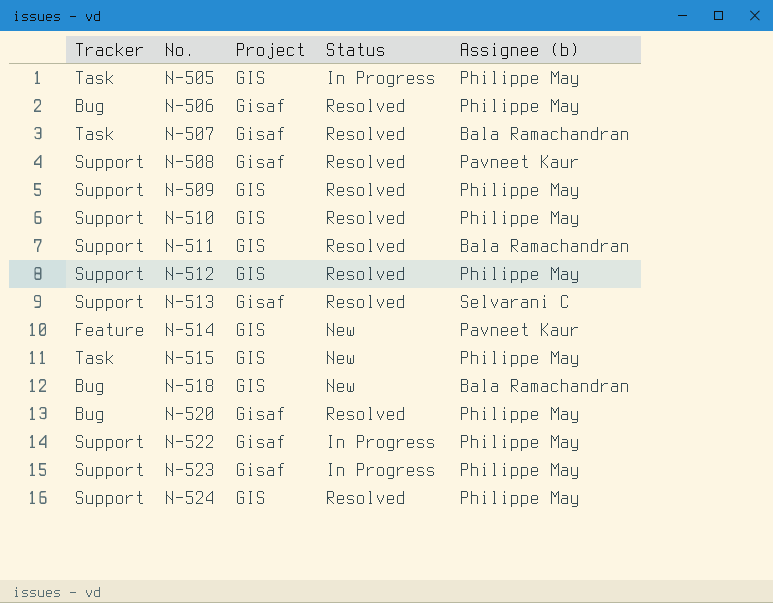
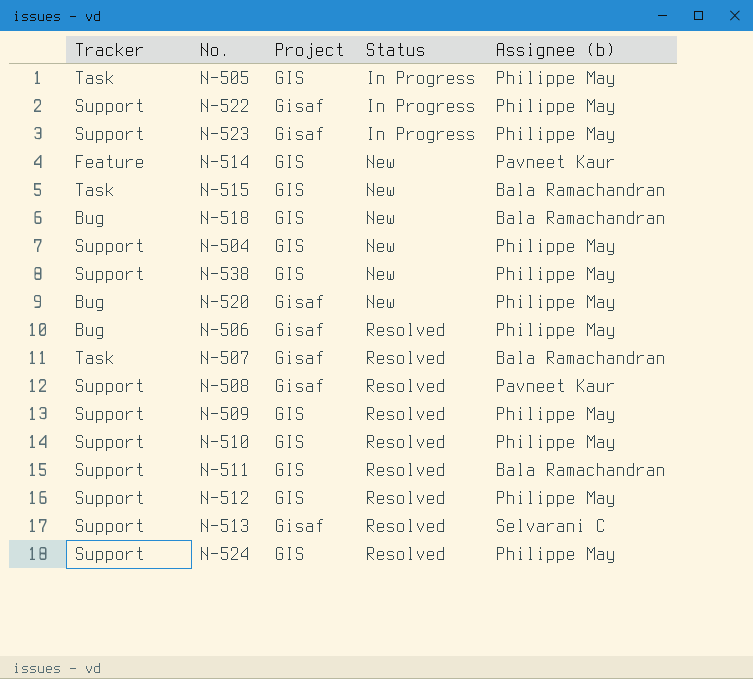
row order: No. ascending -> Status ascending
N-515 | Assignee (b): Philippe May -> Bala Ramachandran
row N-504: none -> Support | GIS | New | Philippe May
row N-538: none -> Support | GIS | New | Philippe May
N-520 | Status: Resolved -> New

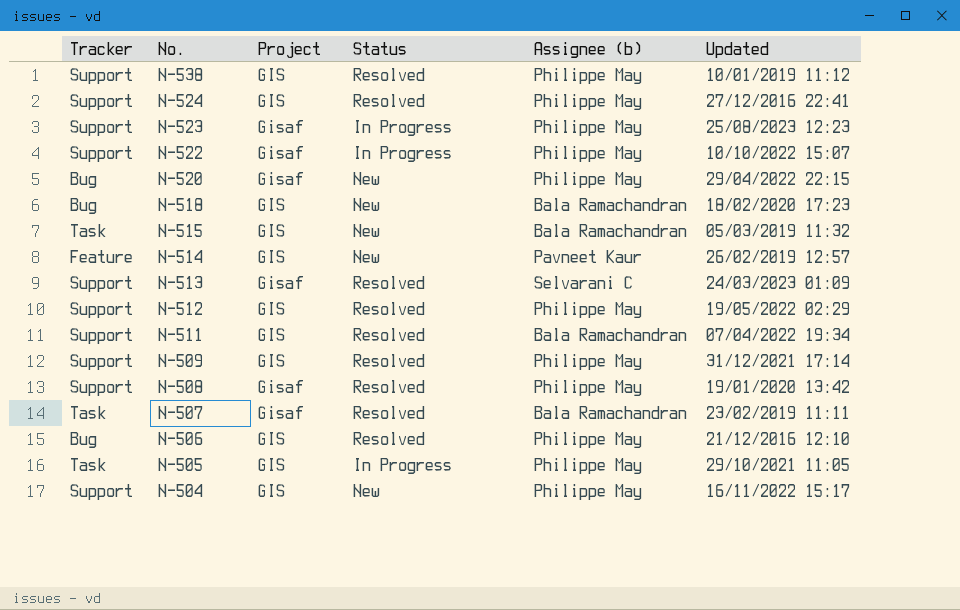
row order: Status ascending -> No. descending
column Updated | position: none -> 6
row N-510: Support | GIS | Resolved | Philippe May -> none
N-538 | Status: New -> Resolved
N-508 | Assignee (b): Pavneet Kaur -> Philippe May
N-506 | Project: Gisaf -> GIS

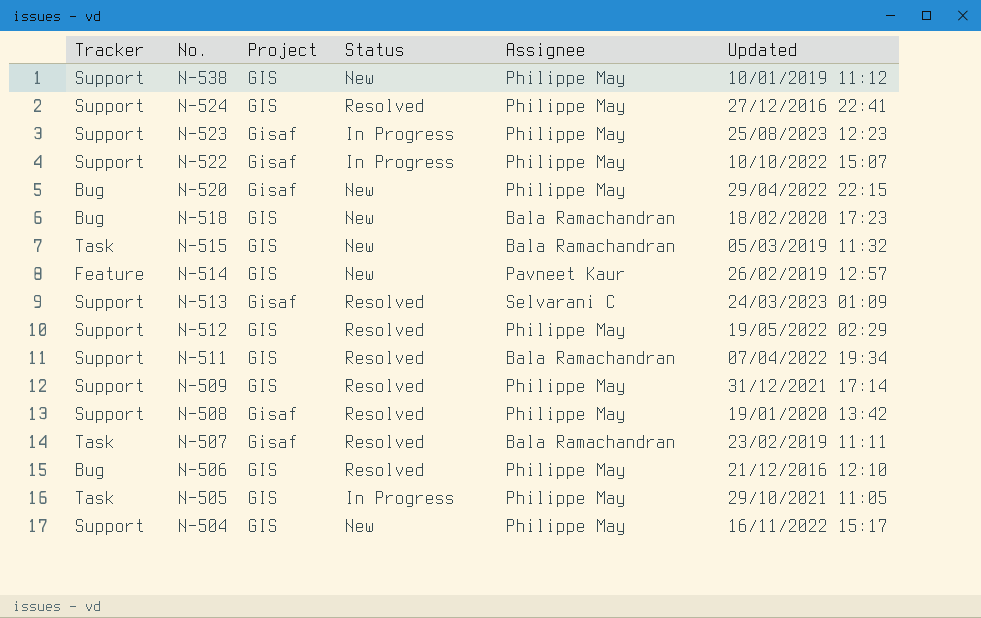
column name: Assignee (b) -> Assignee
N-538 | Status: Resolved -> New

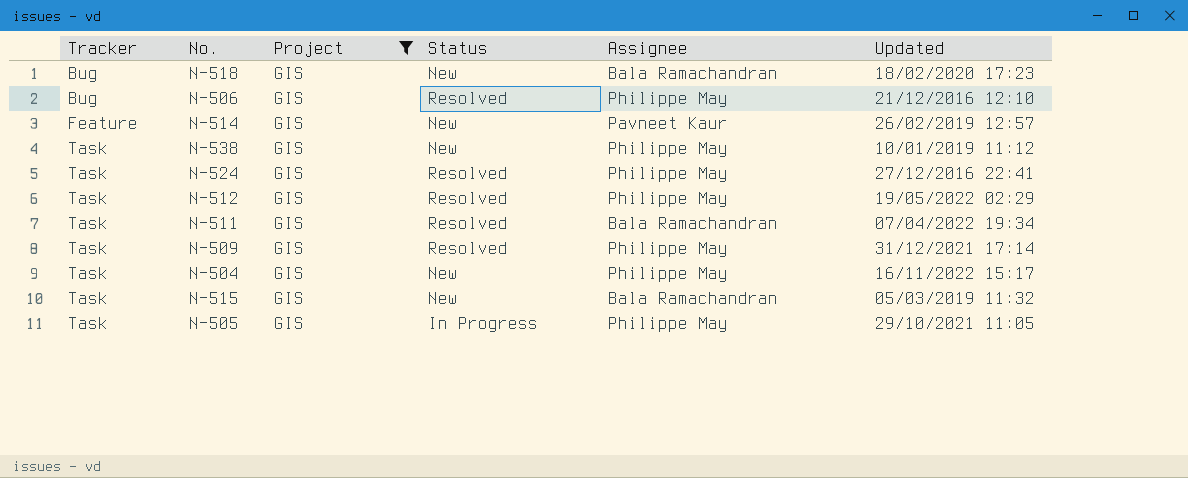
filter: none -> Project = GIS
row order: No. descending -> Tracker ascending
N-538 | Tracker: Support -> Task
N-524 | Tracker: Support -> Task
N-512 | Tracker: Support -> Task
N-511 | Tracker: Support -> Task
N-509 | Tracker: Support -> Task
N-504 | Tracker: Support -> Task

